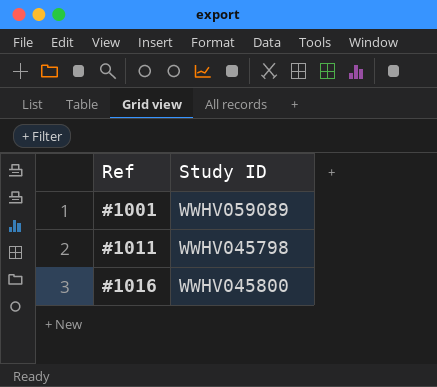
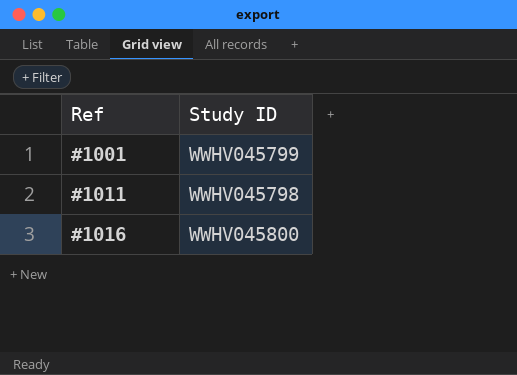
#1001 | Study ID: WWHV059089 -> WWHV045799

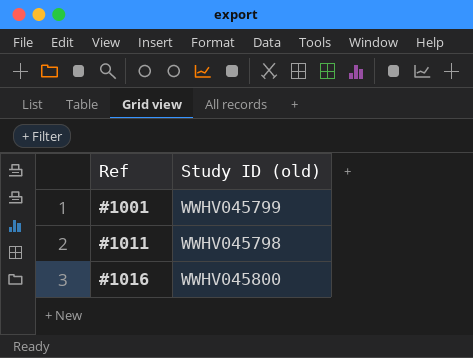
column name: Study ID -> Study ID (old)

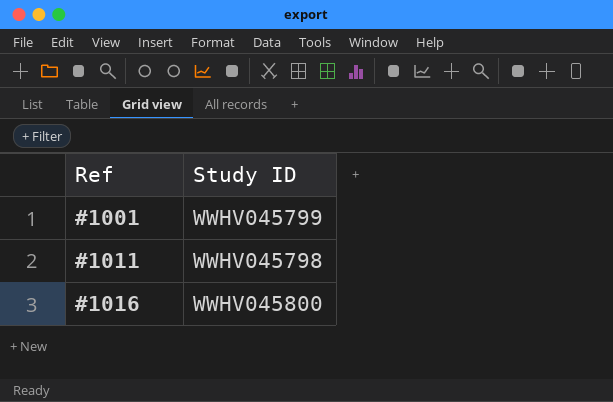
column name: Study ID (old) -> Study ID

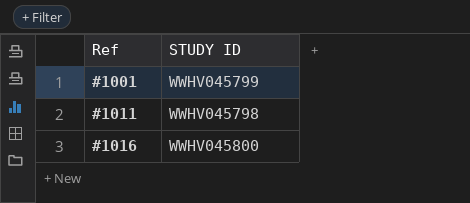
column name: Study ID -> STUDY ID

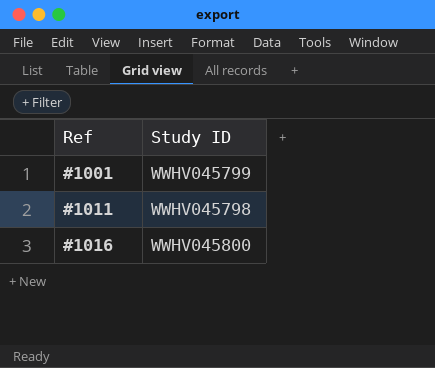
column name: STUDY ID -> Study ID

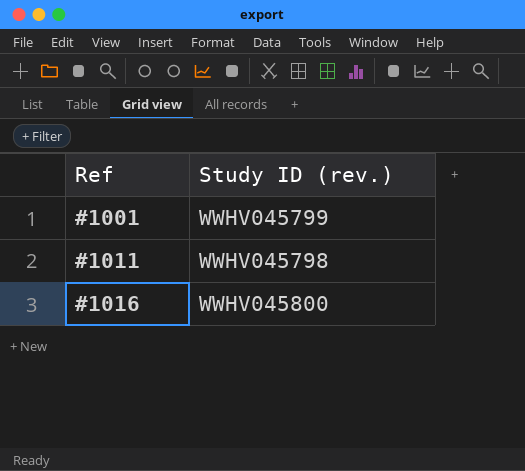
column name: Study ID -> Study ID (rev.)

